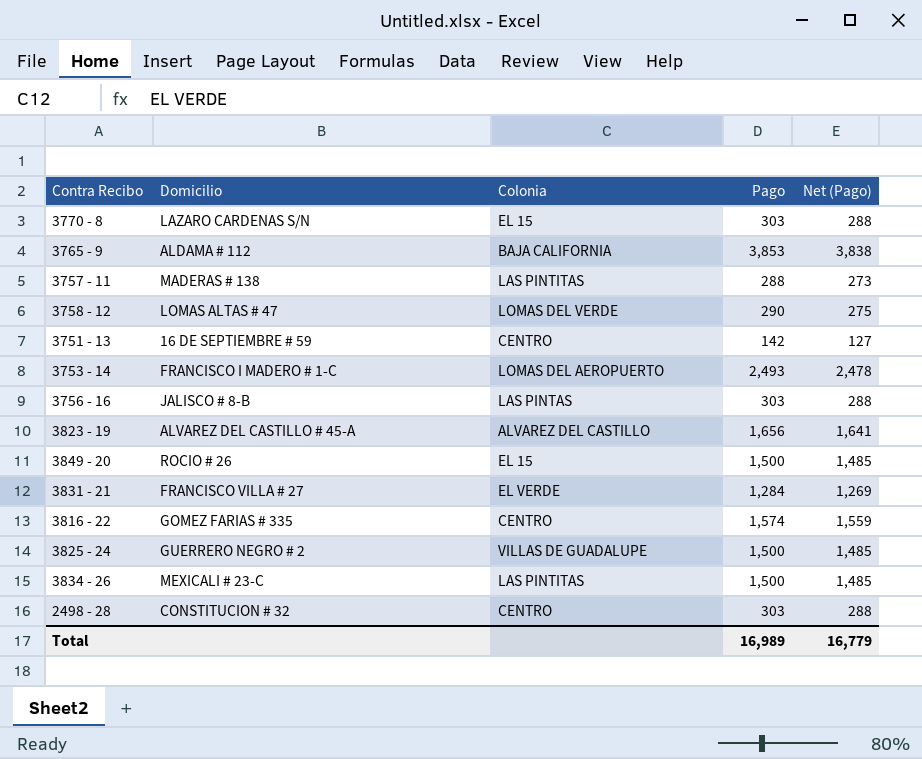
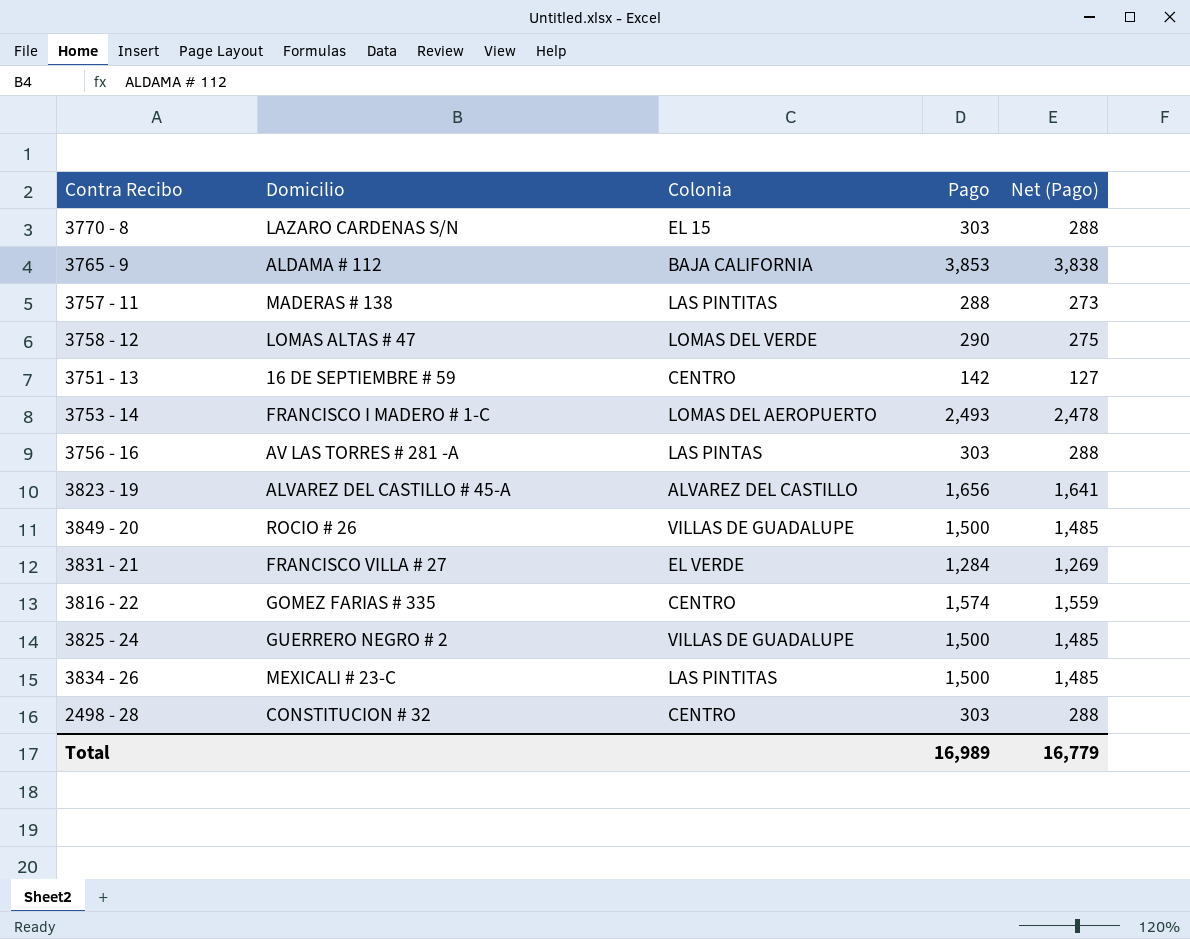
3756 - 16 | Domicilio: JALISCO # 8-B -> AV LAS TORRES # 281 -A
3849 - 20 | Colonia: EL 15 -> VILLAS DE GUADALUPE

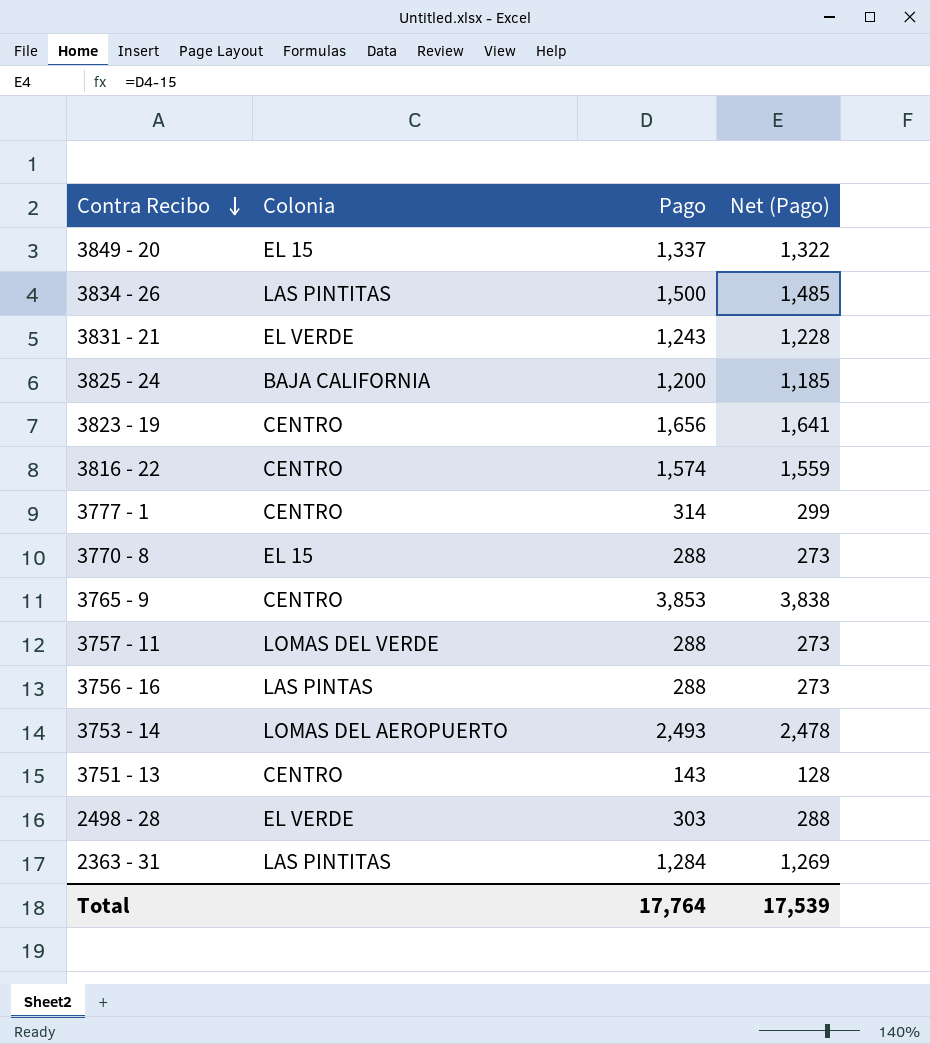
row order: none -> Contra Recibo descending
column Domicilio | position: 2 -> none
row 3758 - 12: LOMAS ALTAS # 47 | LOMAS DEL VERDE | 290 | 275 -> none
3849 - 20 | Colonia: VILLAS DE GUADALUPE -> EL 15
3849 - 20 | Pago: 1,500 -> 1,337
3849 - 20 | Net (Pago): 1,485 -> 1,322
3831 - 21 | Pago: 1,284 -> 1,243
3831 - 21 | Net (Pago): 1,269 -> 1,228
3825 - 24 | Colonia: VILLAS DE GUADALUPE -> BAJA CALIFORNIA
3825 - 24 | Pago: 1,500 -> 1,200
3825 - 24 | Net (Pago): 1,485 -> 1,185
3823 - 19 | Colonia: ALVAREZ DEL CASTILLO -> CENTRO
row 3777 - 1: none -> CENTRO | 314 | 299
3770 - 8 | Pago: 303 -> 288
3770 - 8 | Net (Pago): 288 -> 273
3765 - 9 | Colonia: BAJA CALIFORNIA -> CENTRO
3757 - 11 | Colonia: LAS PINTITAS -> LOMAS DEL VERDE
3756 - 16 | Pago: 303 -> 288
3756 - 16 | Net (Pago): 288 -> 273
3751 - 13 | Pago: 142 -> 143
3751 - 13 | Net (Pago): 127 -> 128
2498 - 28 | Colonia: CENTRO -> EL VERDE
row 2363 - 31: none -> LAS PINTITAS | 1,284 | 1,269
Total | Pago: 16,989 -> 17,764
Total | Net (Pago): 16,779 -> 17,539

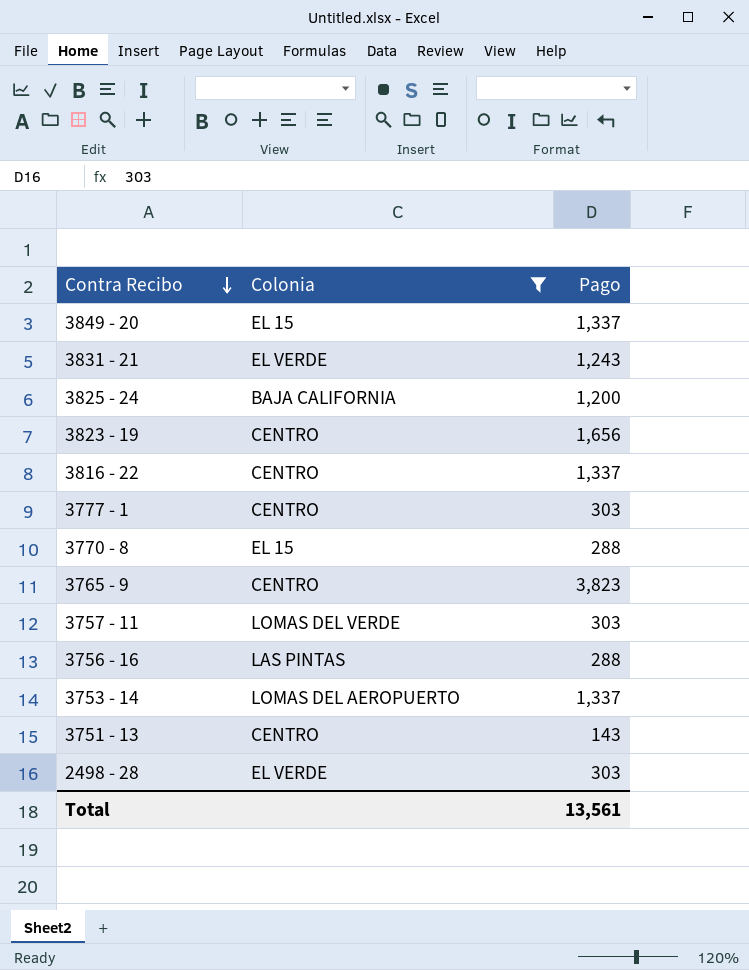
filter: none -> Colonia != LAS PINTITAS
column Net (Pago) | formula: [Pago] - 15 -> none
3816 - 22 | Pago: 1,574 -> 1,337
3777 - 1 | Pago: 314 -> 303
3765 - 9 | Pago: 3,853 -> 3,823
3757 - 11 | Pago: 288 -> 303
3753 - 14 | Pago: 2,493 -> 1,337
Total | Pago: 17,764 -> 13,561

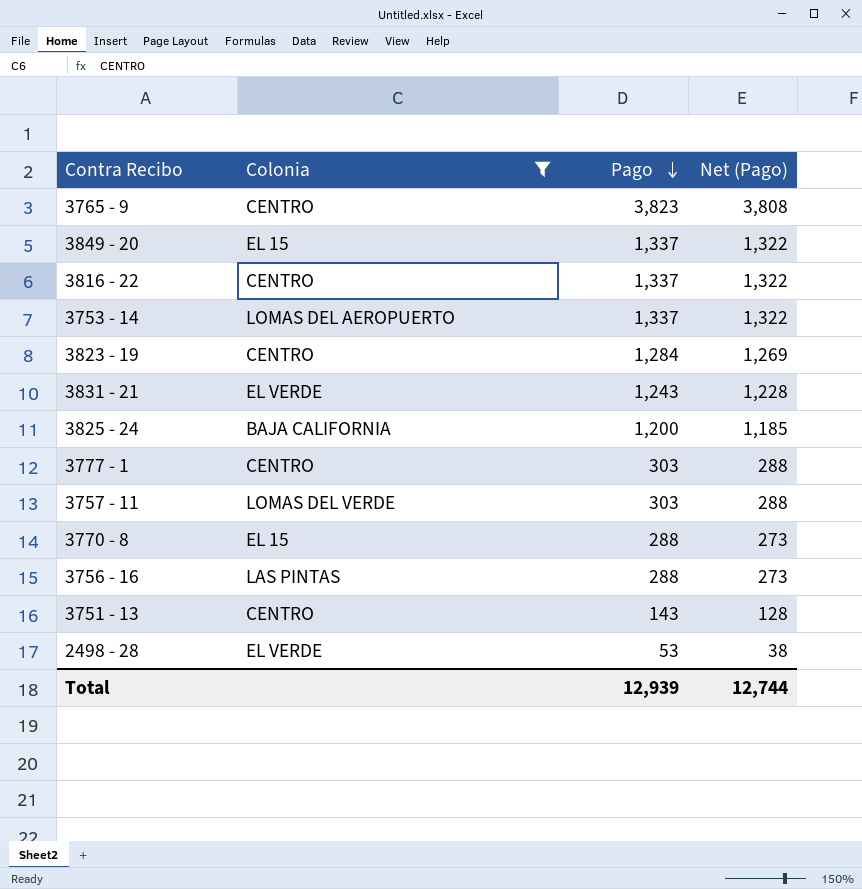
row order: Contra Recibo descending -> Pago descending
column Net (Pago) | formula: none -> [Pago] - 15
3823 - 19 | Pago: 1,656 -> 1,284
2498 - 28 | Pago: 303 -> 53
Total | Pago: 13,561 -> 12,939

